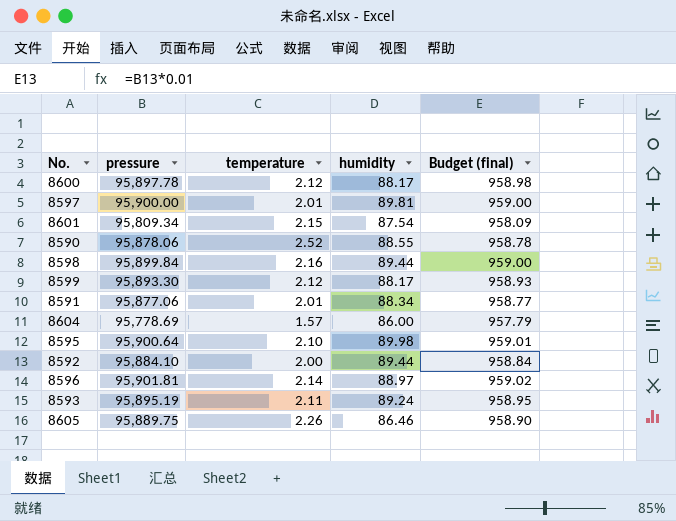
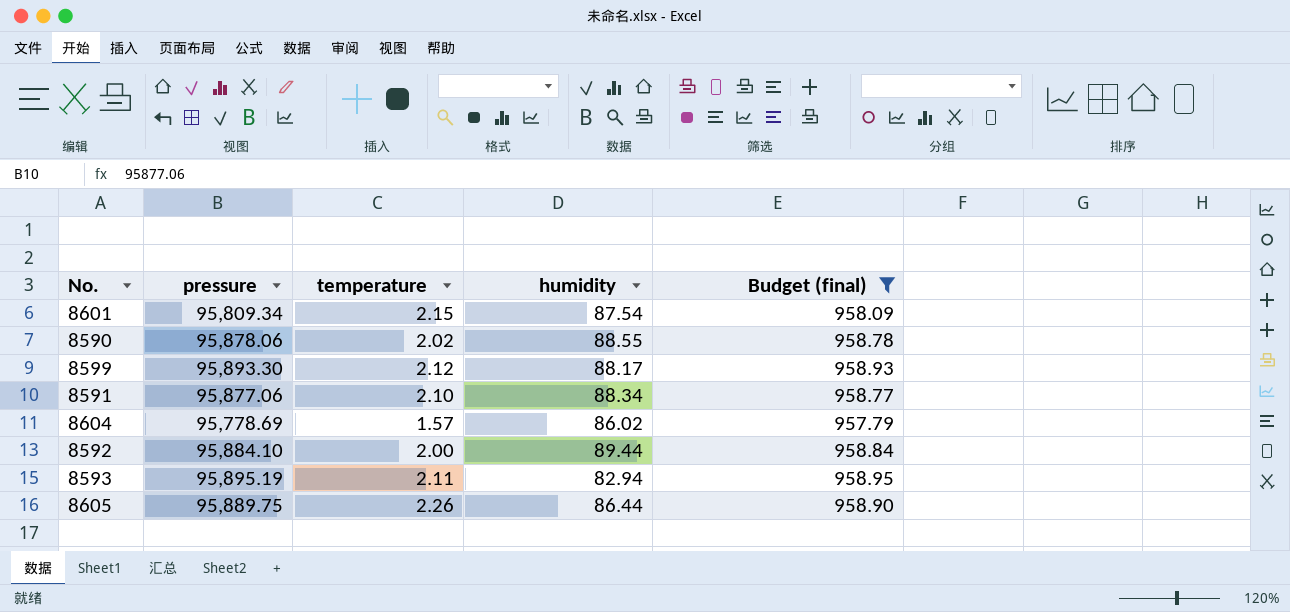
filter: none -> Budget (final) <= 958.95
8590 | temperature: 2.52 -> 2.02
8591 | temperature: 2.01 -> 2.10
8604 | humidity: 86.00 -> 86.02
8593 | humidity: 89.24 -> 82.94
8605 | humidity: 86.46 -> 86.44

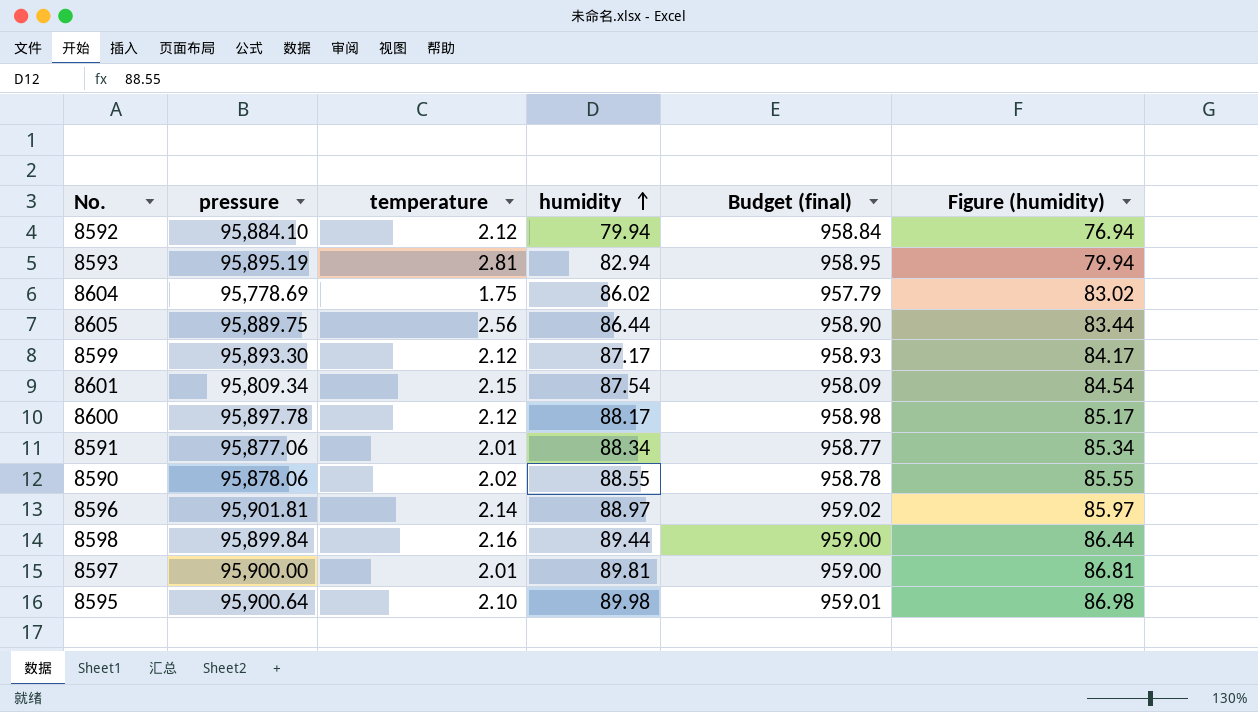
filter: Budget (final) <= 958.95 -> none
row order: none -> humidity ascending
column Figure (humidity) | formula: none -> [humidity] - 3
8592 | temperature: 2.00 -> 2.12
8592 | humidity: 89.44 -> 79.94
8593 | temperature: 2.11 -> 2.81
8604 | temperature: 1.57 -> 1.75
8605 | temperature: 2.26 -> 2.56
8599 | humidity: 88.17 -> 87.17
8591 | temperature: 2.10 -> 2.01

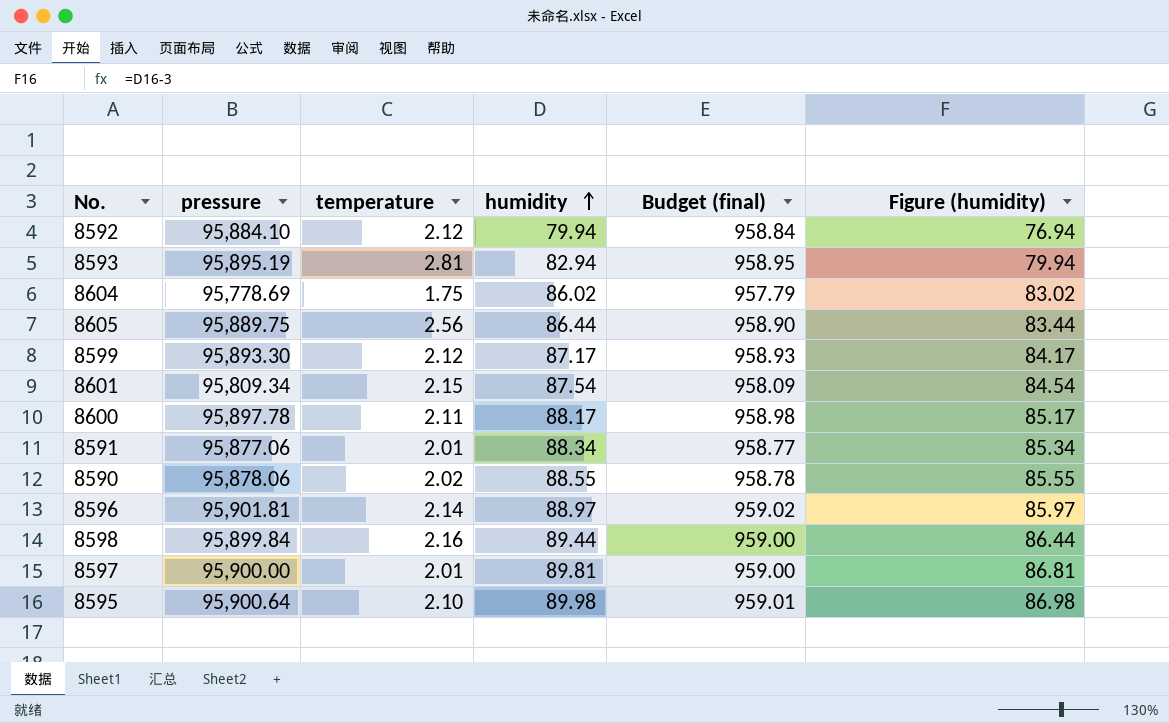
8600 | temperature: 2.12 -> 2.11

